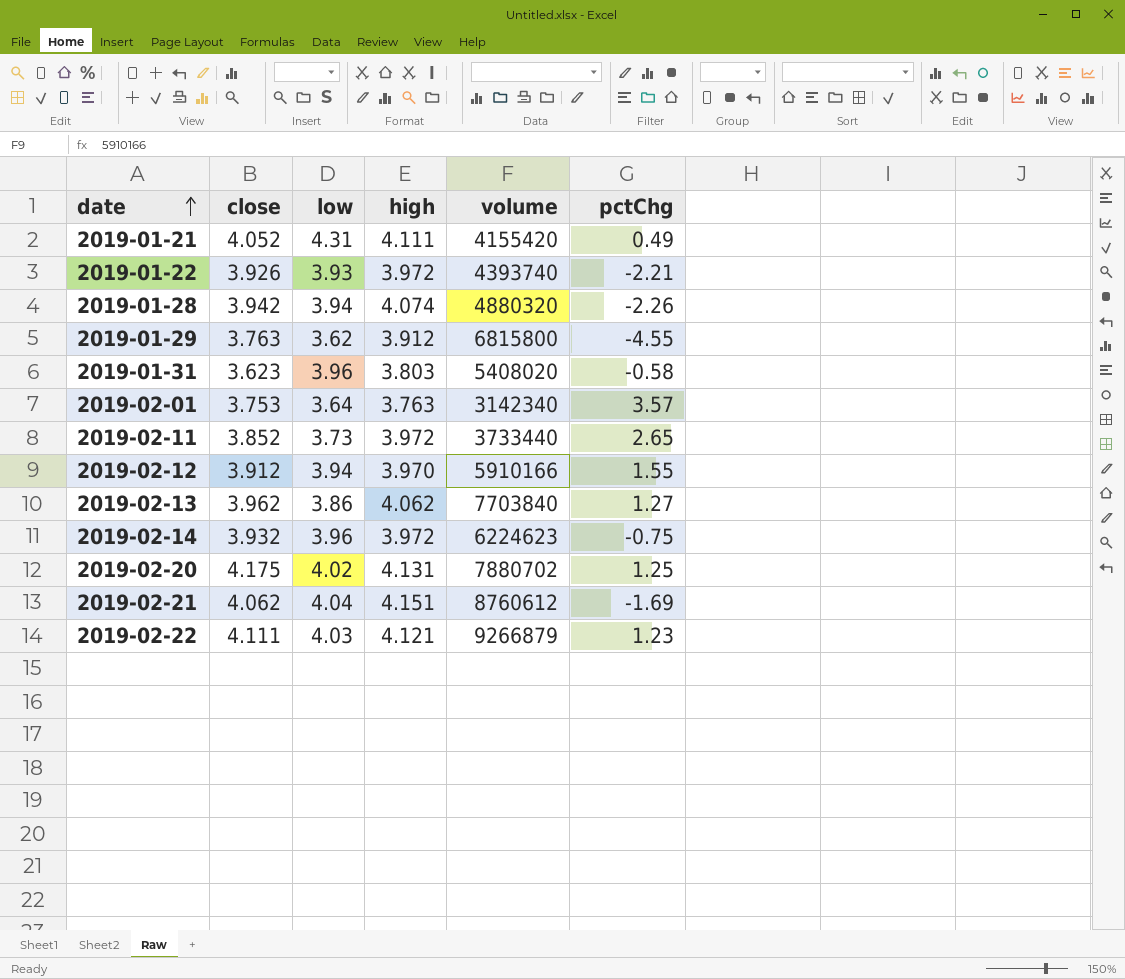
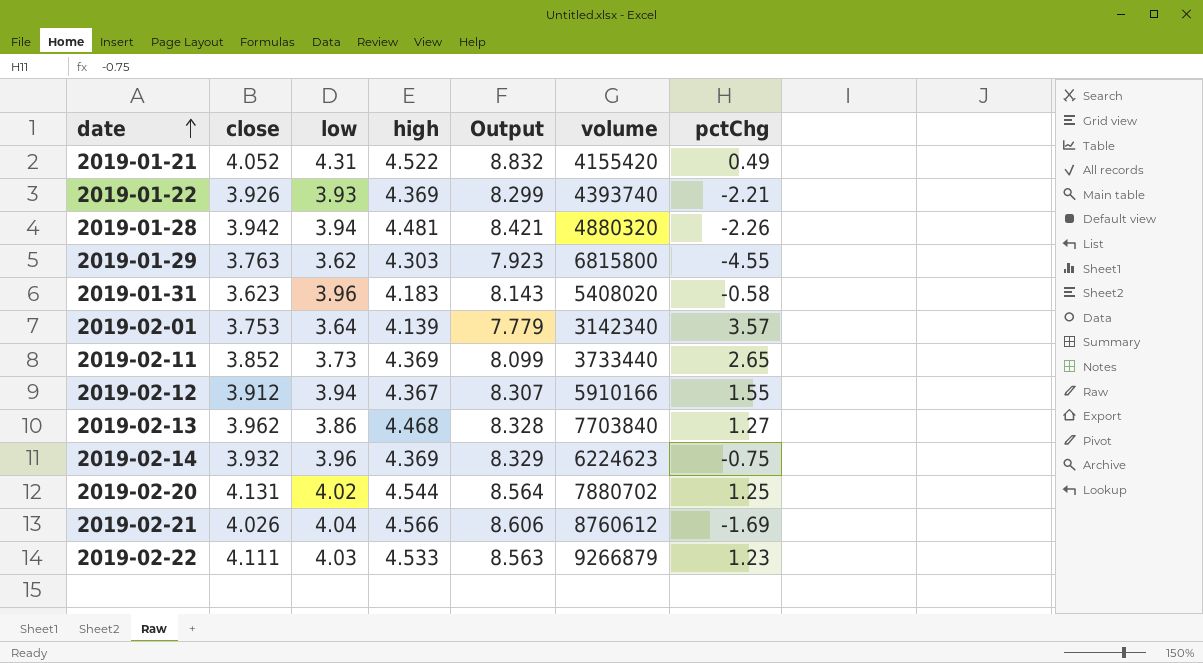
column Output | formula: none -> [low] + [high]
2019-01-21 | high: 4.111 -> 4.522
2019-01-22 | high: 3.972 -> 4.369
2019-01-28 | high: 4.074 -> 4.481
2019-01-29 | high: 3.912 -> 4.303
2019-01-31 | high: 3.803 -> 4.183
2019-02-01 | high: 3.763 -> 4.139
2019-02-11 | high: 3.972 -> 4.369
2019-02-12 | high: 3.970 -> 4.367
2019-02-13 | high: 4.062 -> 4.468
2019-02-14 | high: 3.972 -> 4.369
2019-02-20 | close: 4.175 -> 4.131
2019-02-20 | high: 4.131 -> 4.544
2019-02-21 | close: 4.062 -> 4.026
2019-02-21 | high: 4.151 -> 4.566
2019-02-22 | high: 4.121 -> 4.533

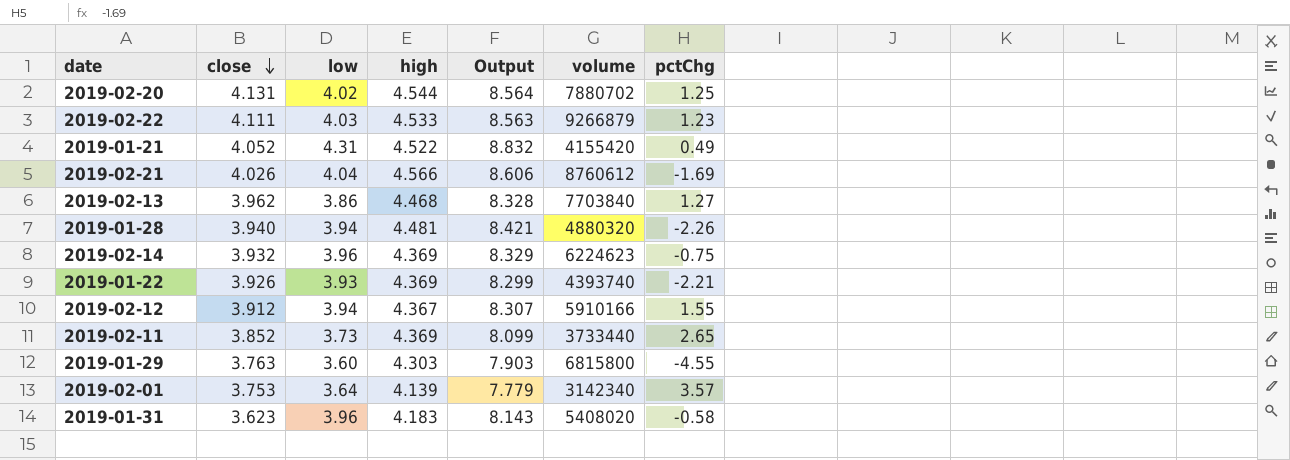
row order: date ascending -> close descending
2019-01-28 | close: 3.942 -> 3.940
2019-01-29 | low: 3.62 -> 3.60
2019-01-29 | Output: 7.923 -> 7.903

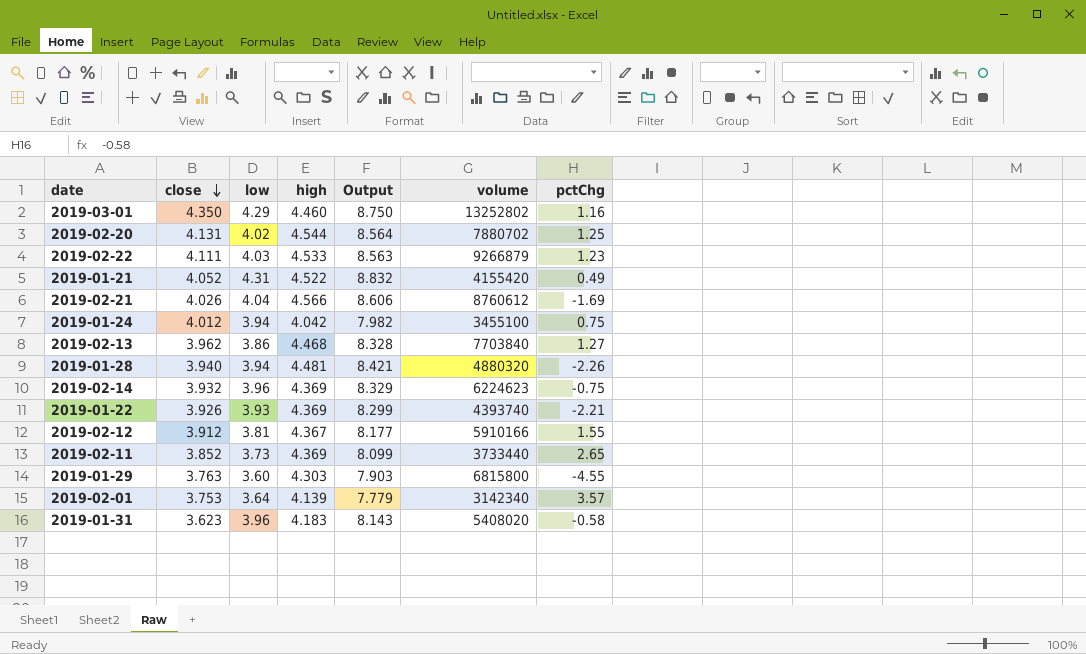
row 2019-03-01: none -> 4.350 | 4.29 | 4.460 | 8.750 | 13252802 | 1.16
row 2019-01-24: none -> 4.012 | 3.94 | 4.042 | 7.982 | 3455100 | 0.75
2019-02-12 | low: 3.94 -> 3.81
2019-02-12 | Output: 8.307 -> 8.177

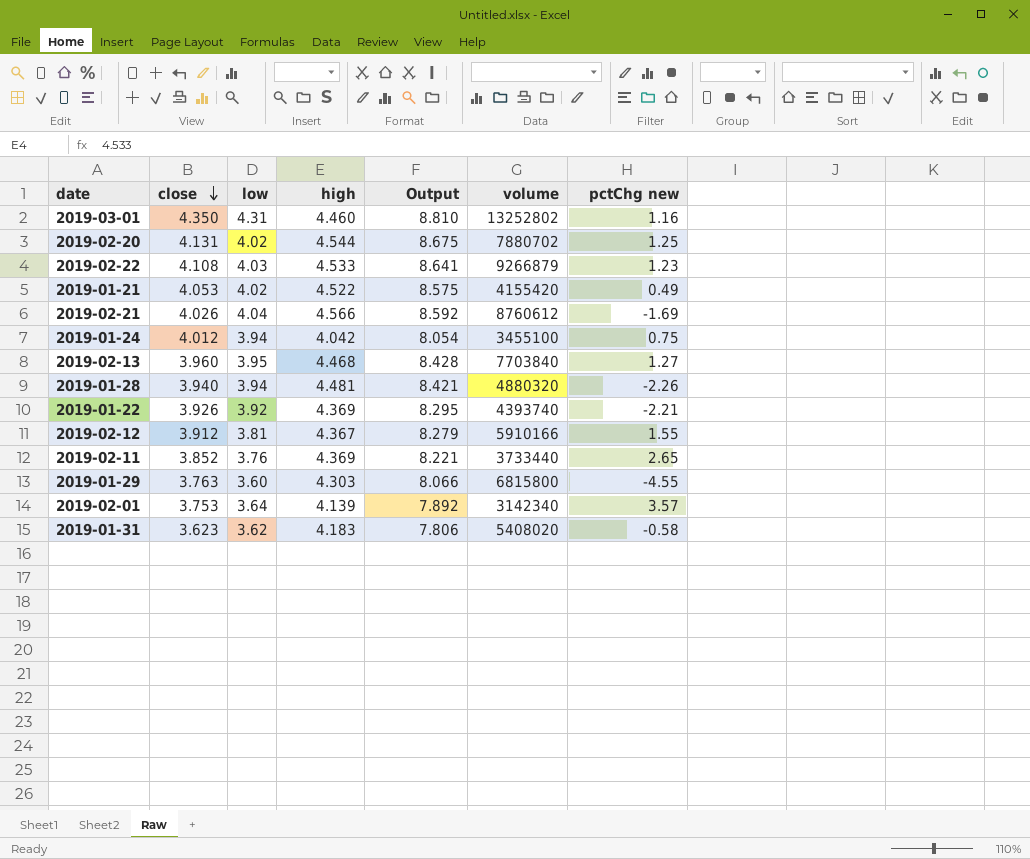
column Output | formula: [low] + [high] -> [close] + [high]
column name: pctChg -> pctChg new
row 2019-02-14: 3.932 | 3.96 | 4.369 | 8.329 | 6224623 | -0.75 -> none
2019-03-01 | low: 4.29 -> 4.31
2019-02-22 | close: 4.111 -> 4.108
2019-01-21 | close: 4.052 -> 4.053
2019-01-21 | low: 4.31 -> 4.02
2019-02-13 | close: 3.962 -> 3.960
2019-02-13 | low: 3.86 -> 3.95
2019-01-22 | low: 3.93 -> 3.92
2019-02-11 | low: 3.73 -> 3.76
2019-01-31 | low: 3.96 -> 3.62

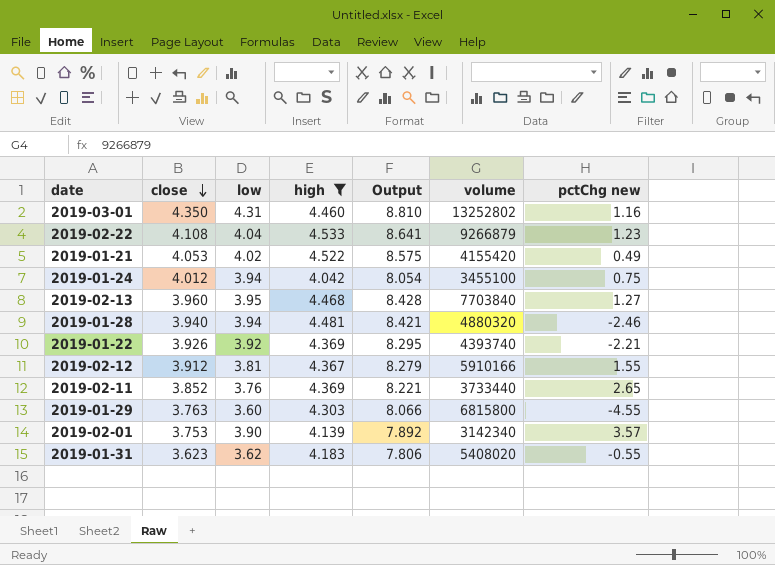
filter: none -> high <= 4.533
2019-02-22 | low: 4.03 -> 4.04
2019-01-28 | pctChg new: -2.26 -> -2.46
2019-02-01 | low: 3.64 -> 3.90
2019-01-31 | pctChg new: -0.58 -> -0.55

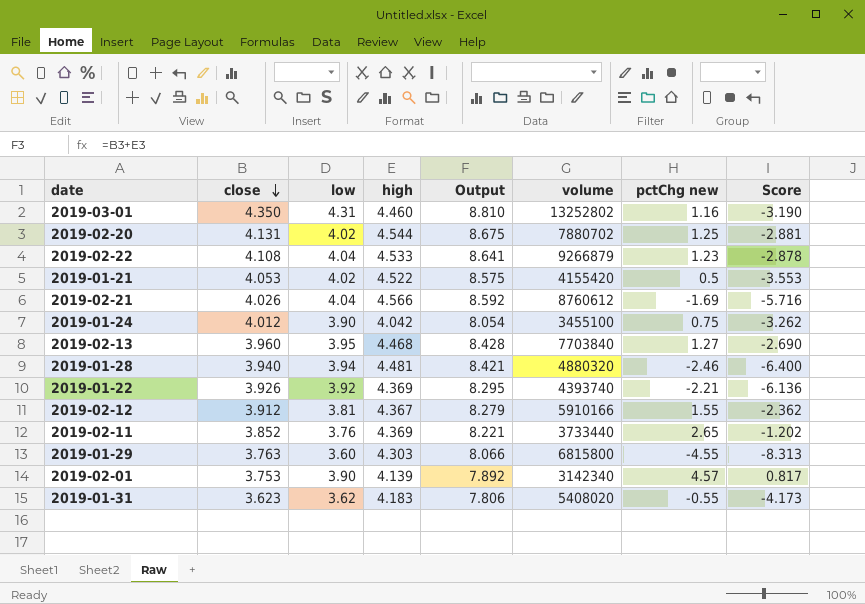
filter: high <= 4.533 -> none
column Score | formula: none -> [pctChg new] - [close]
2019-01-21 | pctChg new: 0.49 -> 0.5
2019-01-24 | low: 3.94 -> 3.90
2019-02-01 | pctChg new: 3.57 -> 4.57

